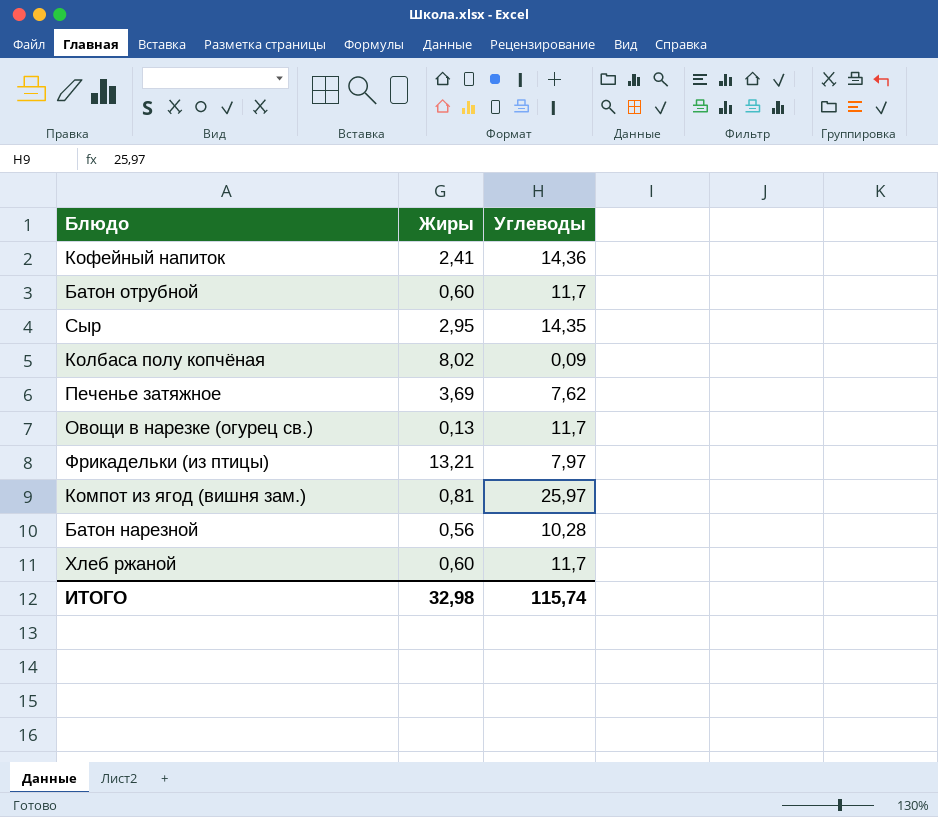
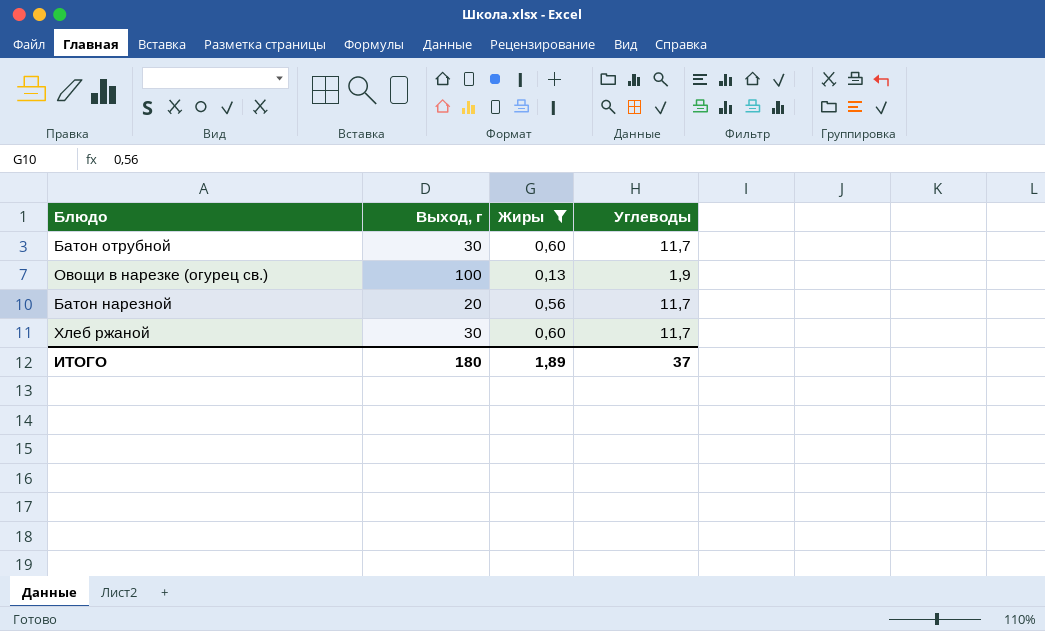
filter: none -> Жиры <= 0,60
column Выход, г | position: none -> 2
Овощи в нарезке (огурец св.) | Углеводы: 11,7 -> 1,9
Батон нарезной | Углеводы: 10,28 -> 11,7
ИТОГО | Жиры: 32,98 -> 1,89
ИТОГО | Углеводы: 115,74 -> 37

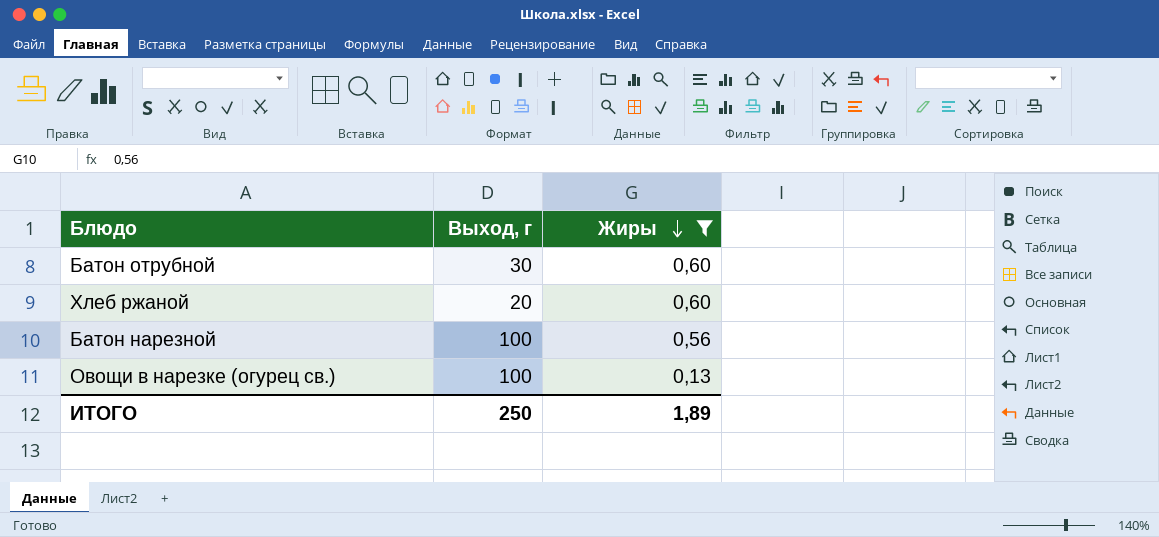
row order: none -> Жиры descending
column Углеводы | position: 4 -> none
Хлеб ржаной | Выход, г: 30 -> 20
Батон нарезной | Выход, г: 20 -> 100
ИТОГО | Выход, г: 180 -> 250

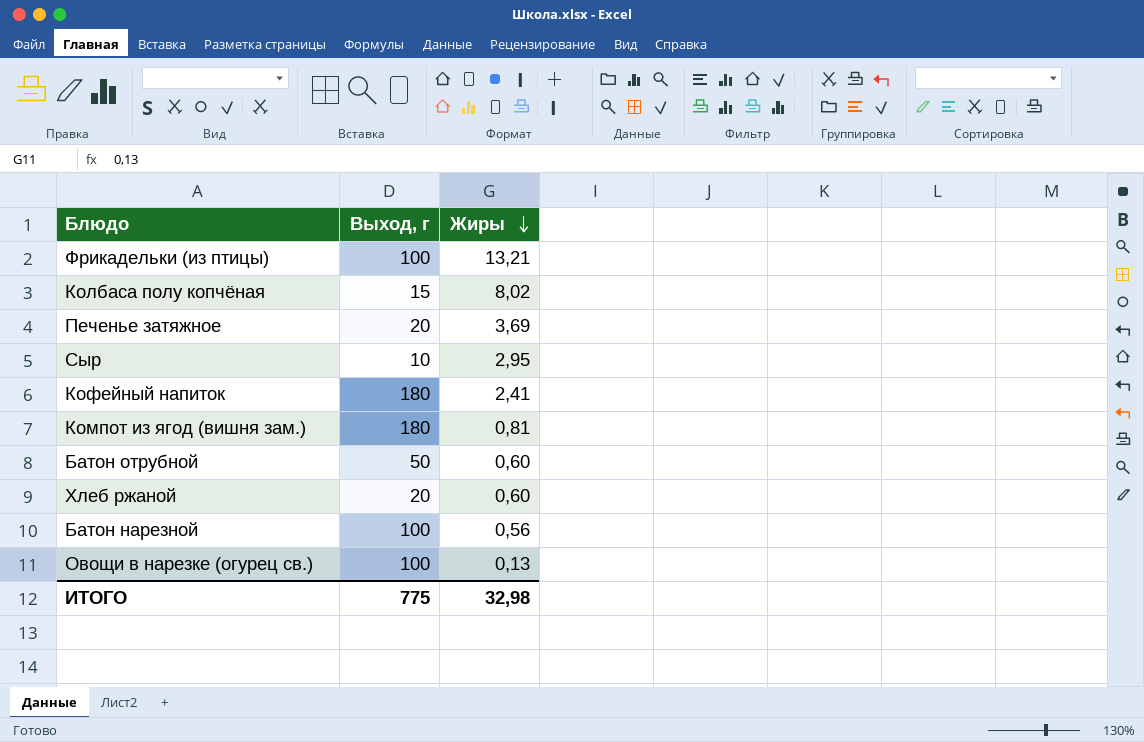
filter: Жиры <= 0,60 -> none
Батон отрубной | Выход, г: 30 -> 50
ИТОГО | Выход, г: 250 -> 775
ИТОГО | Жиры: 1,89 -> 32,98

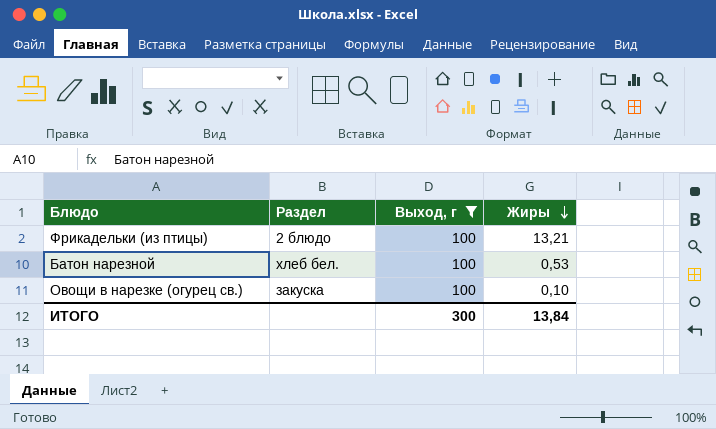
filter: none -> Выход, г = 100
column Раздел | position: none -> 2
Батон нарезной | Жиры: 0,56 -> 0,53
Овощи в нарезке (огурец св.) | Жиры: 0,13 -> 0,10
ИТОГО | Выход, г: 775 -> 300
ИТОГО | Жиры: 32,98 -> 13,84

